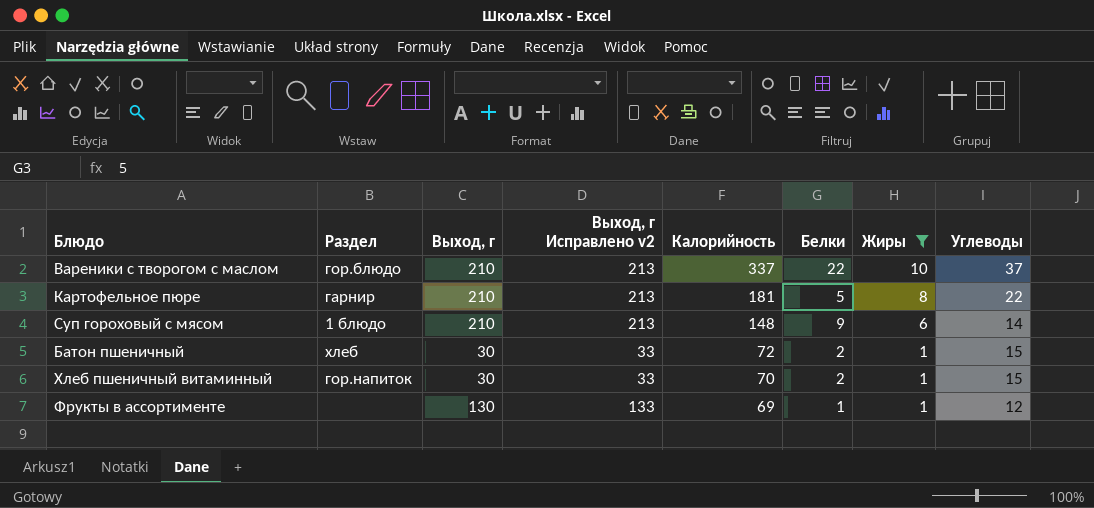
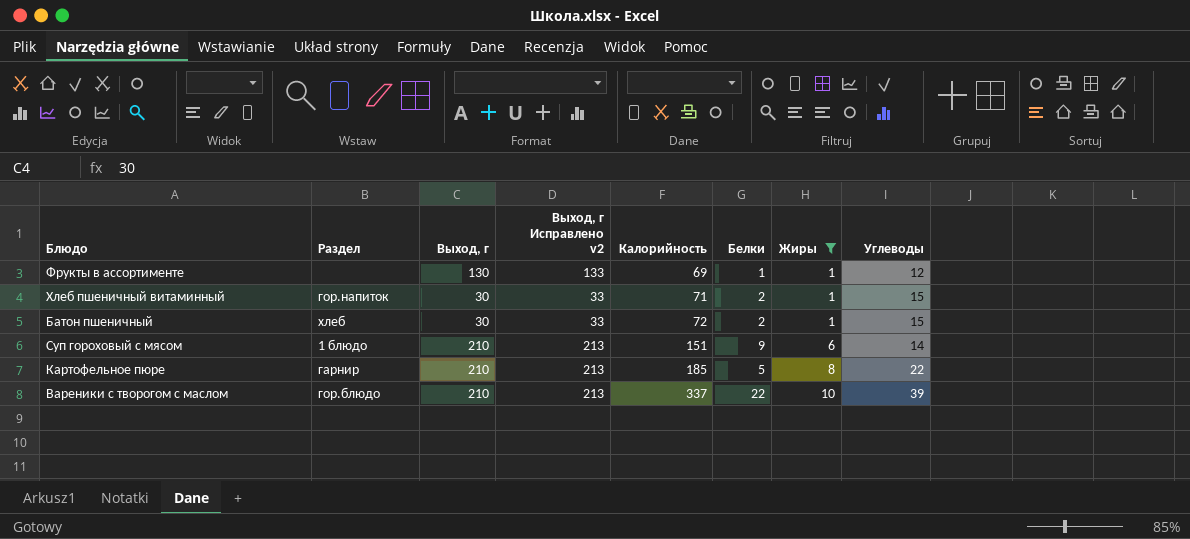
row order: Калорийность descending -> Калорийность ascending
Хлеб пшеничный витаминный | Калорийность: 70 -> 71
Суп гороховый с мясом | Калорийность: 148 -> 151
Картофельное пюре | Калорийность: 181 -> 185
Вареники с творогом с маслом | Углеводы: 37 -> 39

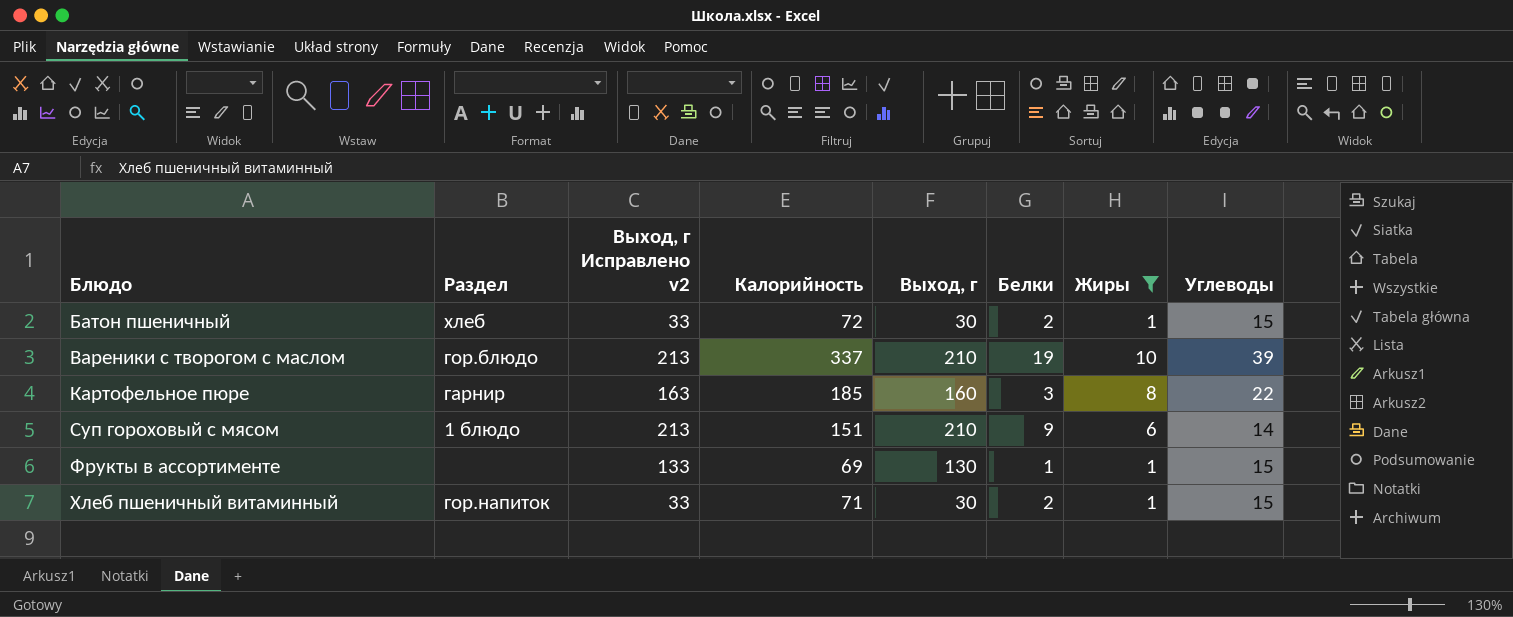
row order: Калорийность ascending -> Блюдо ascending
column Выход, г | position: 3 -> 5
Вареники с творогом с маслом | Белки: 22 -> 19
Картофельное пюре | Выход, г Исправлено v2: 213 -> 163
Картофельное пюре | Выход, г: 210 -> 160
Картофельное пюре | Белки: 5 -> 3
Фрукты в ассортименте | Углеводы: 12 -> 15

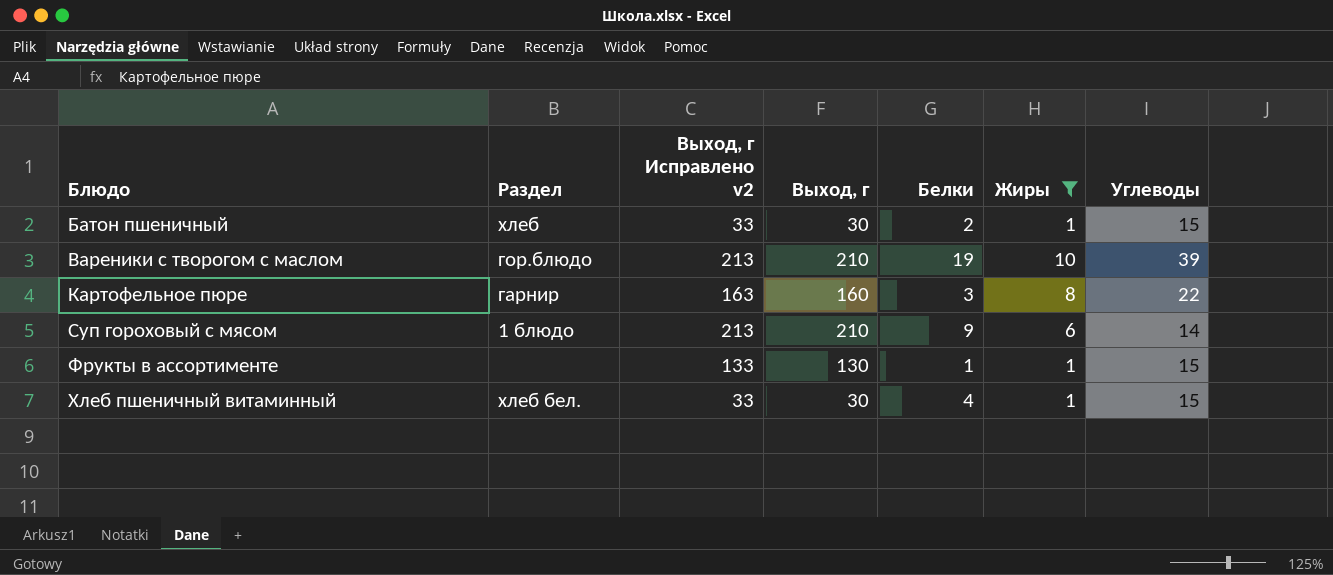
column Калорийность | position: 4 -> none
Хлеб пшеничный витаминный | Раздел: гор.напиток -> хлеб бел.
Хлеб пшеничный витаминный | Белки: 2 -> 4

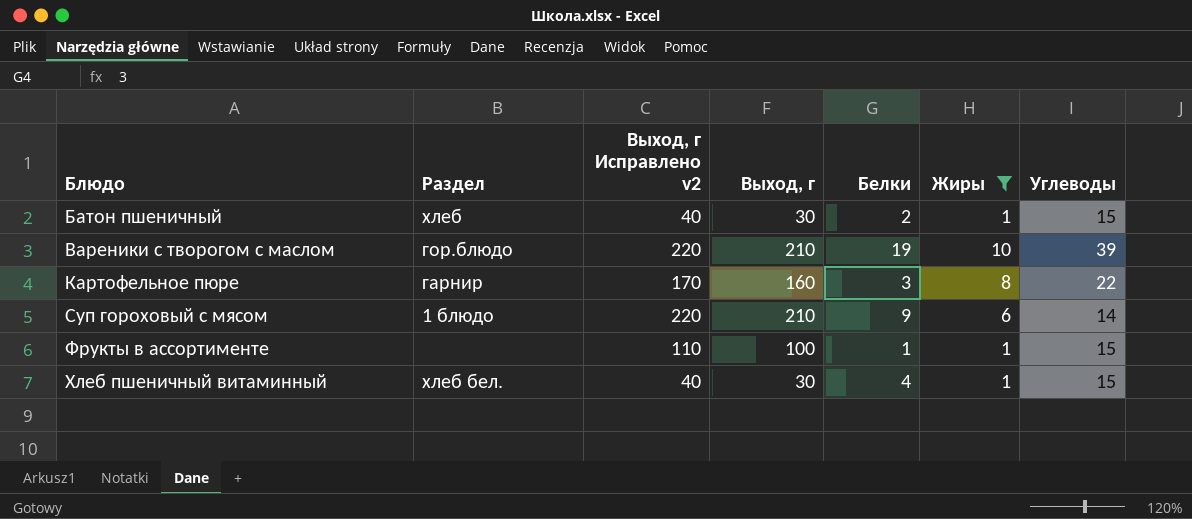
column Выход, г Исправлено v2 | formula: [Выход, г] + 3 -> [Выход, г] + 10
Фрукты в ассортименте | Выход, г: 130 -> 100

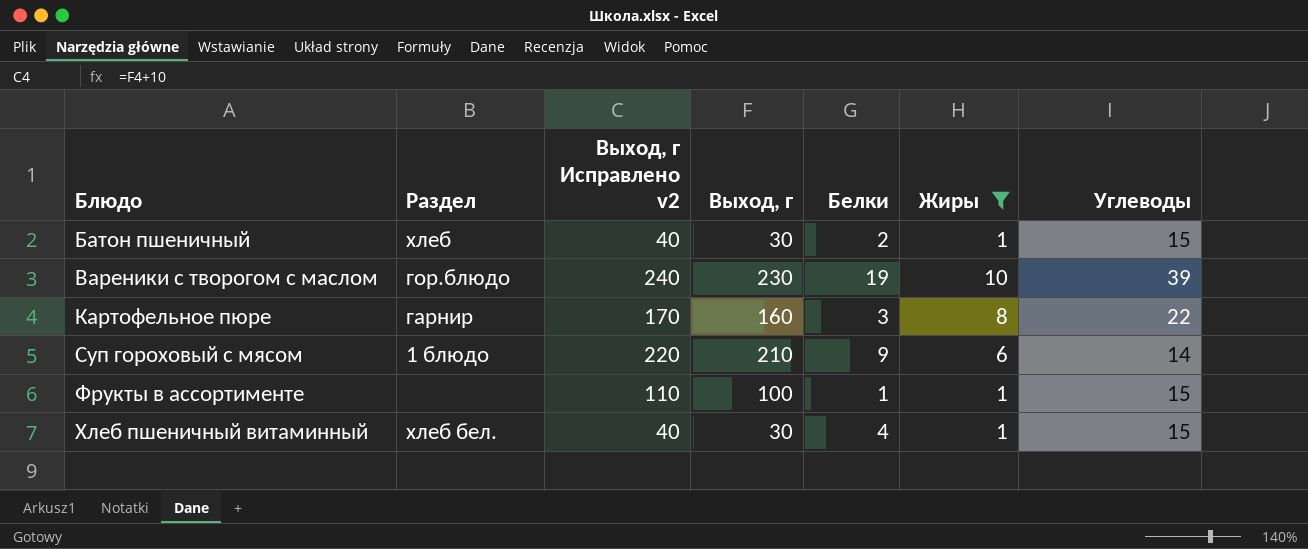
Вареники с творогом с маслом | Выход, г Исправлено v2: 220 -> 240
Вареники с творогом с маслом | Выход, г: 210 -> 230

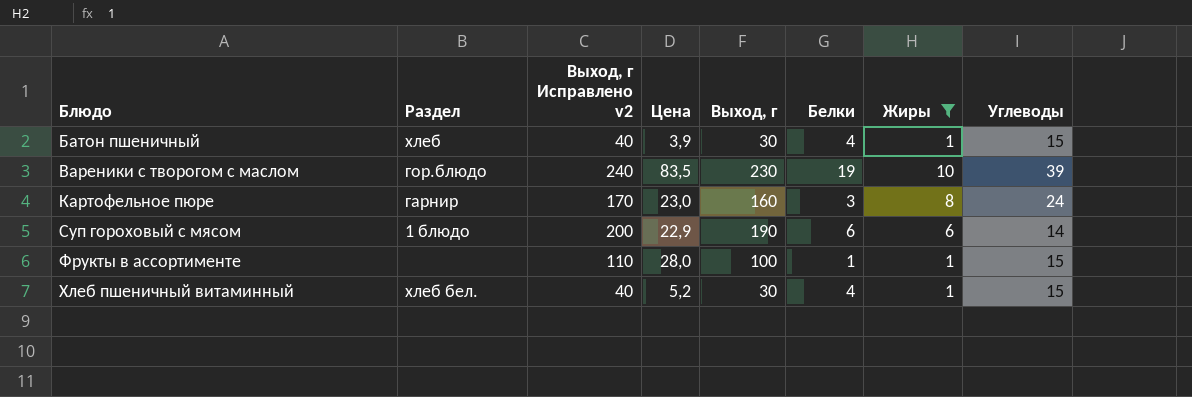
column Цена | position: none -> 4
Батон пшеничный | Белки: 2 -> 4
Картофельное пюре | Углеводы: 22 -> 24
Суп гороховый с мясом | Выход, г Исправлено v2: 220 -> 200
Суп гороховый с мясом | Выход, г: 210 -> 190
Суп гороховый с мясом | Белки: 9 -> 6

